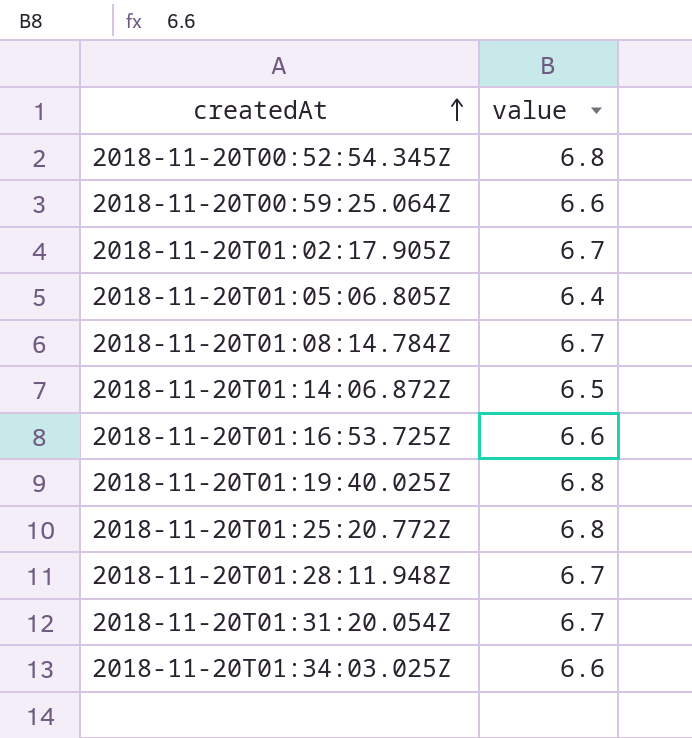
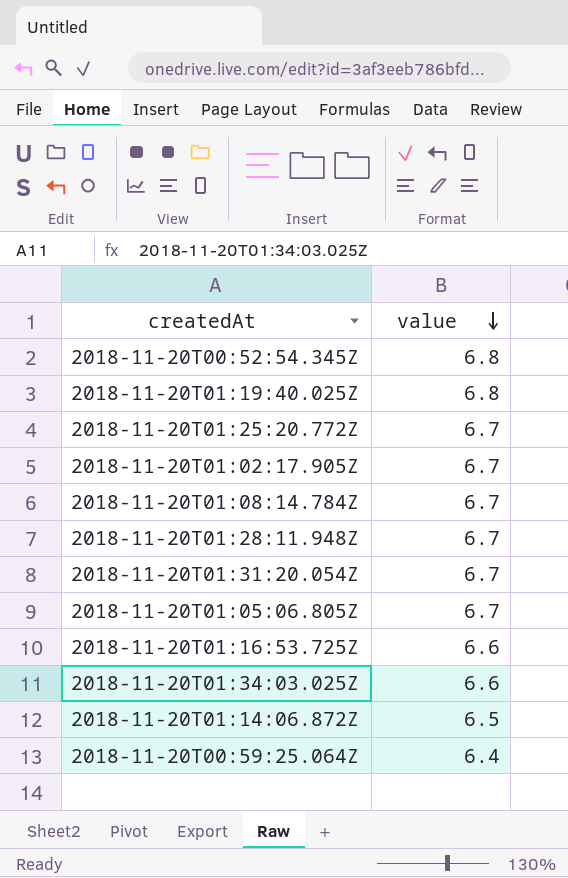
row order: createdAt ascending -> value descending
2018-11-20T01:25:20.772Z | value: 6.8 -> 6.7
2018-11-20T01:05:06.805Z | value: 6.4 -> 6.7
2018-11-20T00:59:25.064Z | value: 6.6 -> 6.4

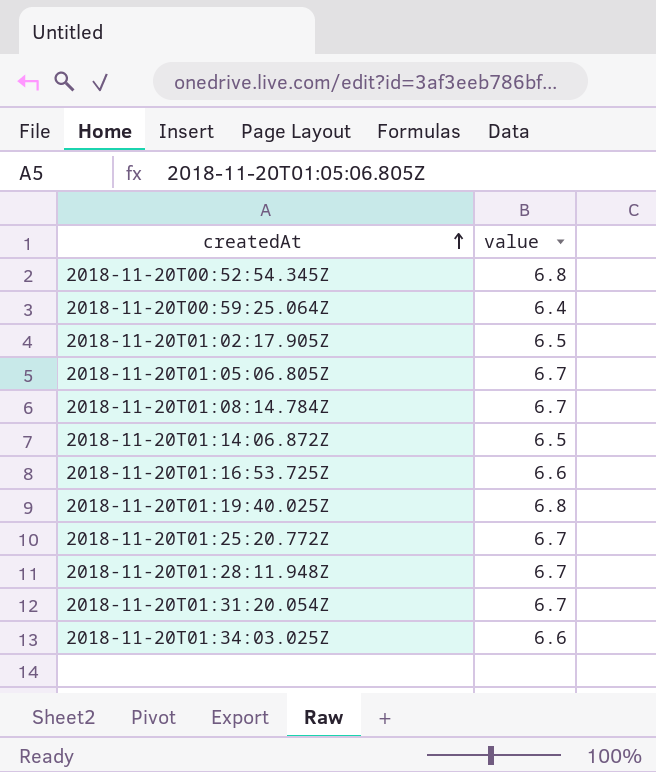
row order: value descending -> createdAt ascending
2018-11-20T01:02:17.905Z | value: 6.7 -> 6.5

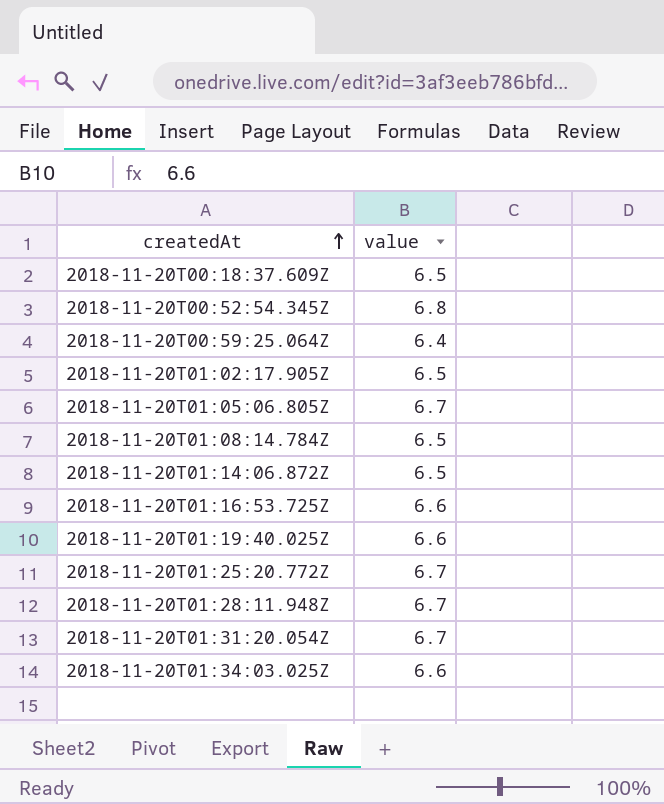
row 2018-11-20T00:18:37.609Z: none -> 6.5
2018-11-20T01:08:14.784Z | value: 6.7 -> 6.5
2018-11-20T01:19:40.025Z | value: 6.8 -> 6.6

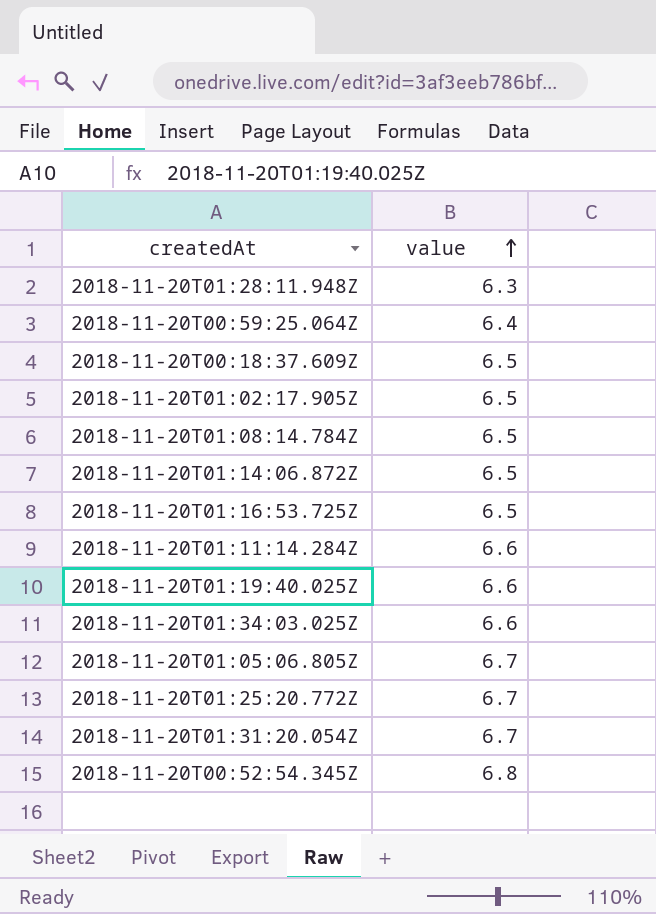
row order: createdAt ascending -> value ascending
2018-11-20T01:28:11.948Z | value: 6.7 -> 6.3
2018-11-20T01:16:53.725Z | value: 6.6 -> 6.5
row 2018-11-20T01:11:14.284Z: none -> 6.6

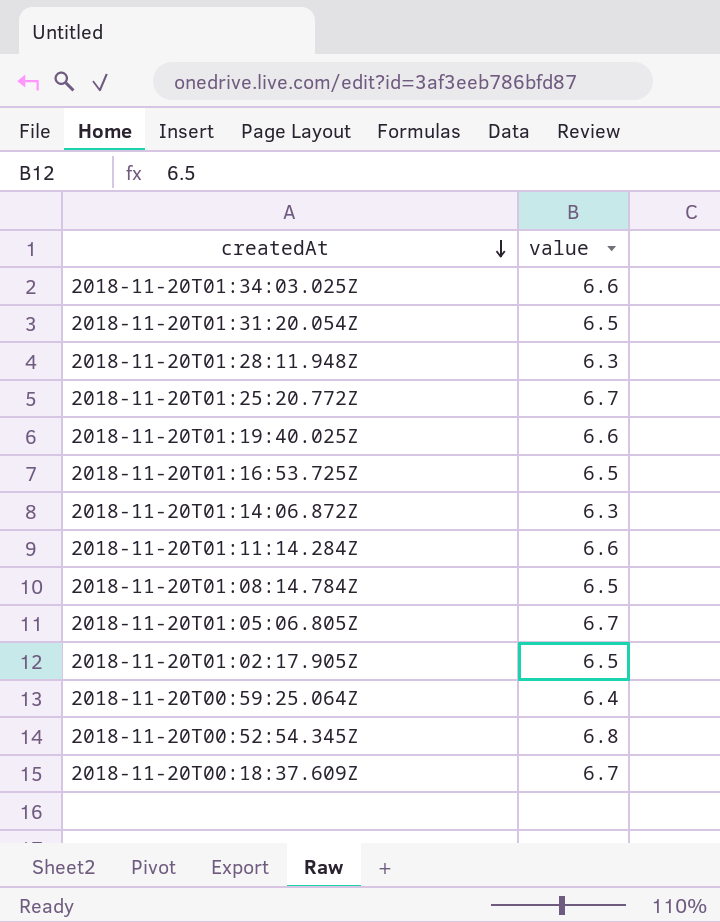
row order: value ascending -> createdAt descending
2018-11-20T01:31:20.054Z | value: 6.7 -> 6.5
2018-11-20T01:14:06.872Z | value: 6.5 -> 6.3
2018-11-20T00:18:37.609Z | value: 6.5 -> 6.7

